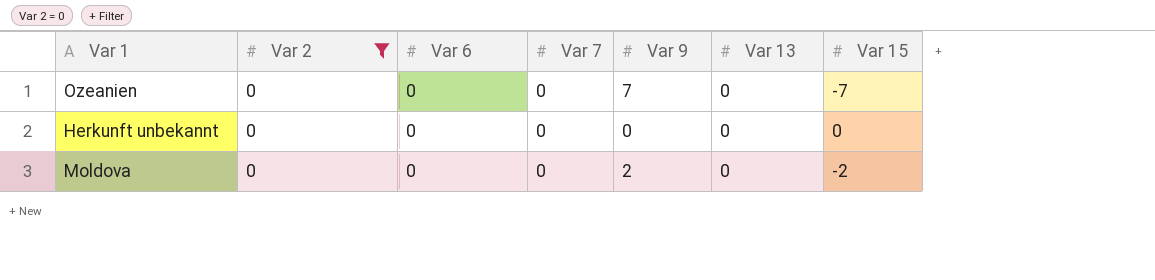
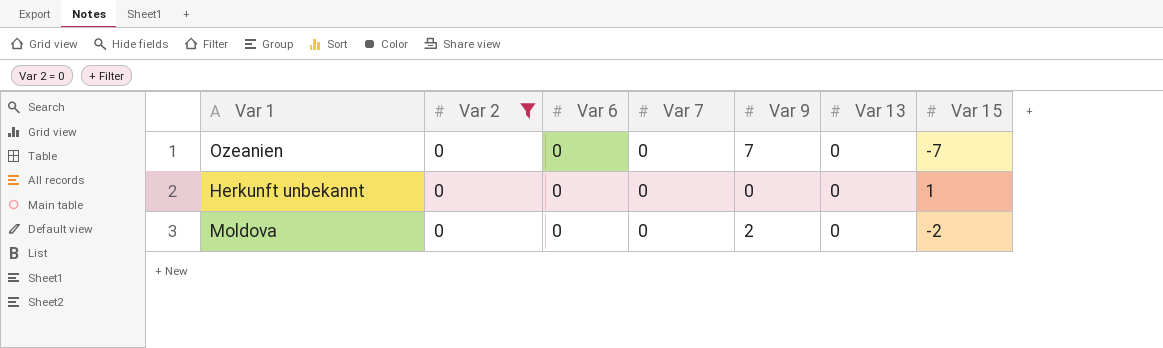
Herkunft unbekannt | Var 15: 0 -> 1

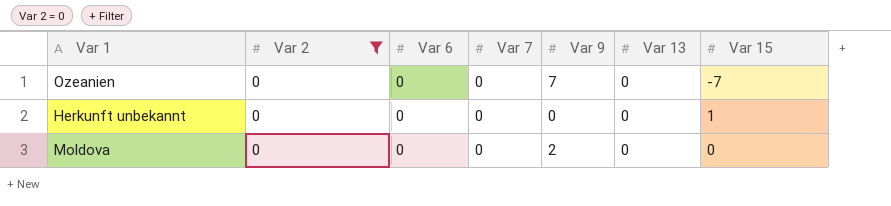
Moldova | Var 15: -2 -> 0

